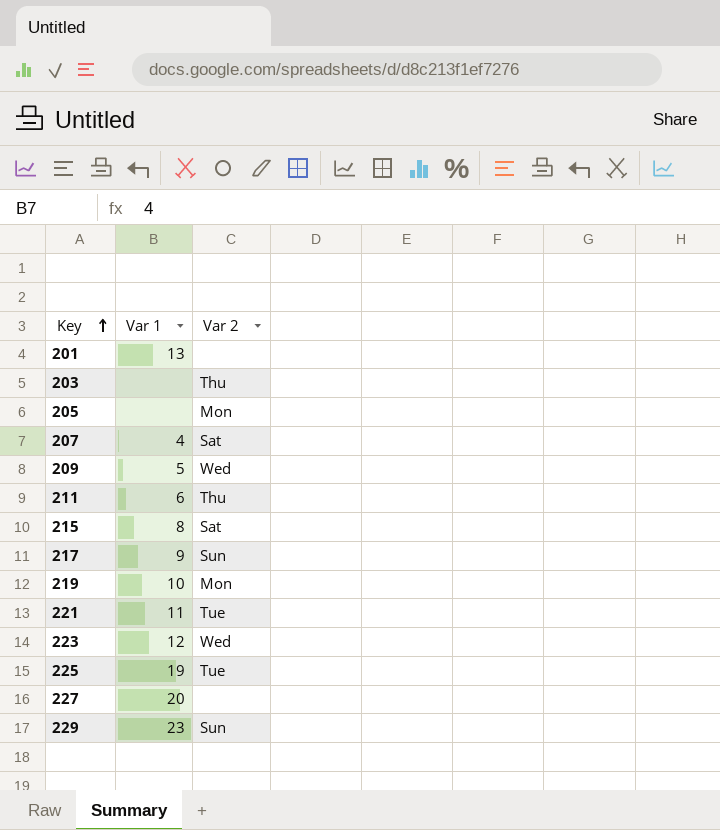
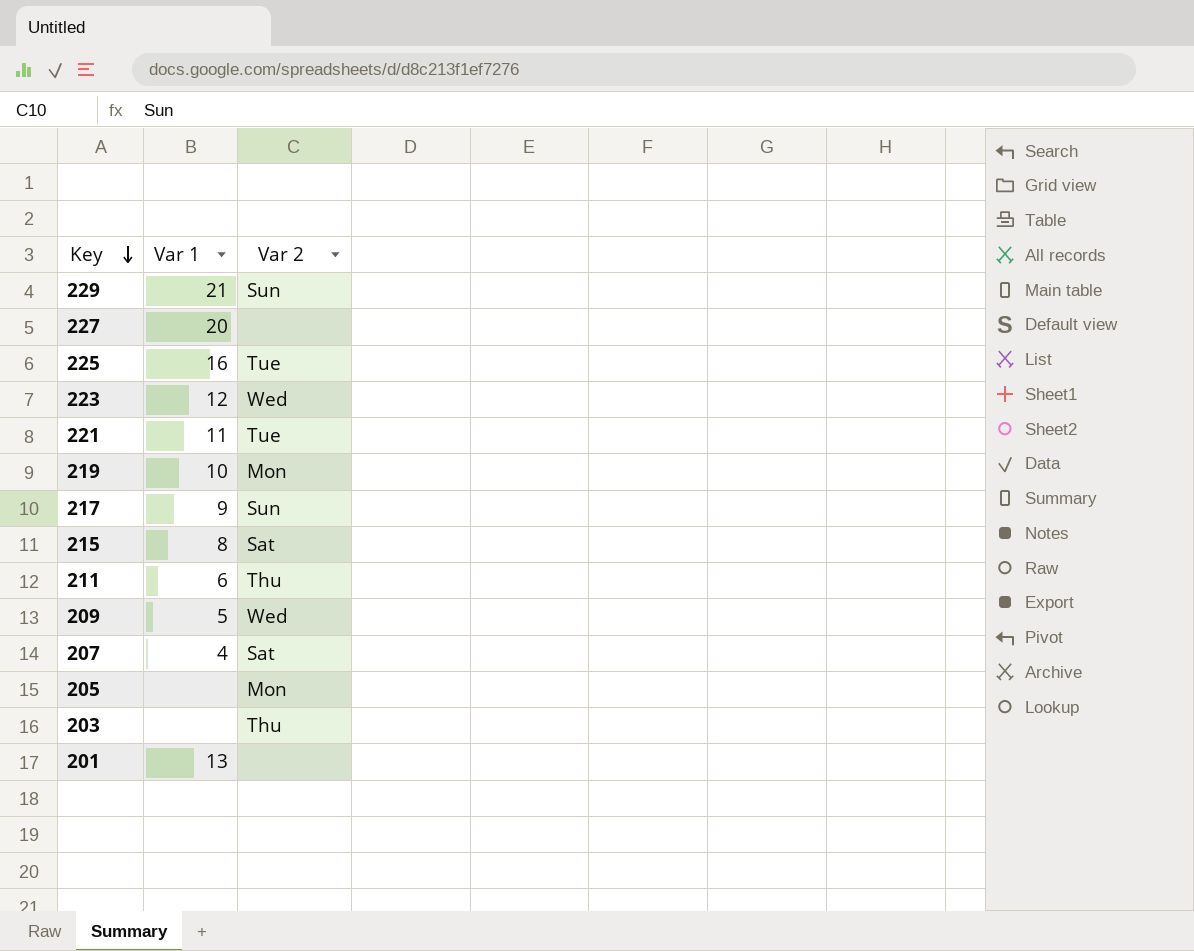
row order: Key ascending -> Key descending
229 | Var 1: 23 -> 21
225 | Var 1: 19 -> 16

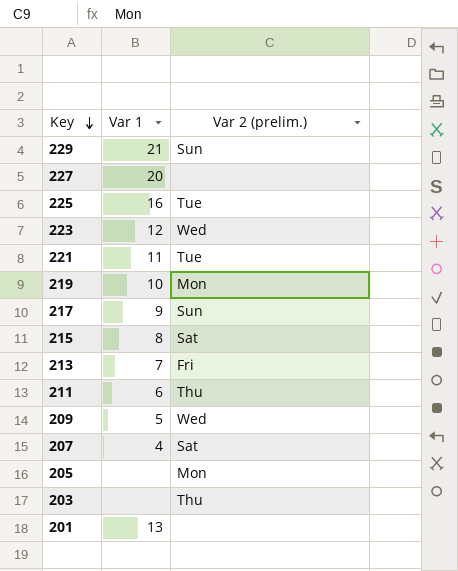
column name: Var 2 -> Var 2 (prelim.)
row 213: none -> 7 | Fri

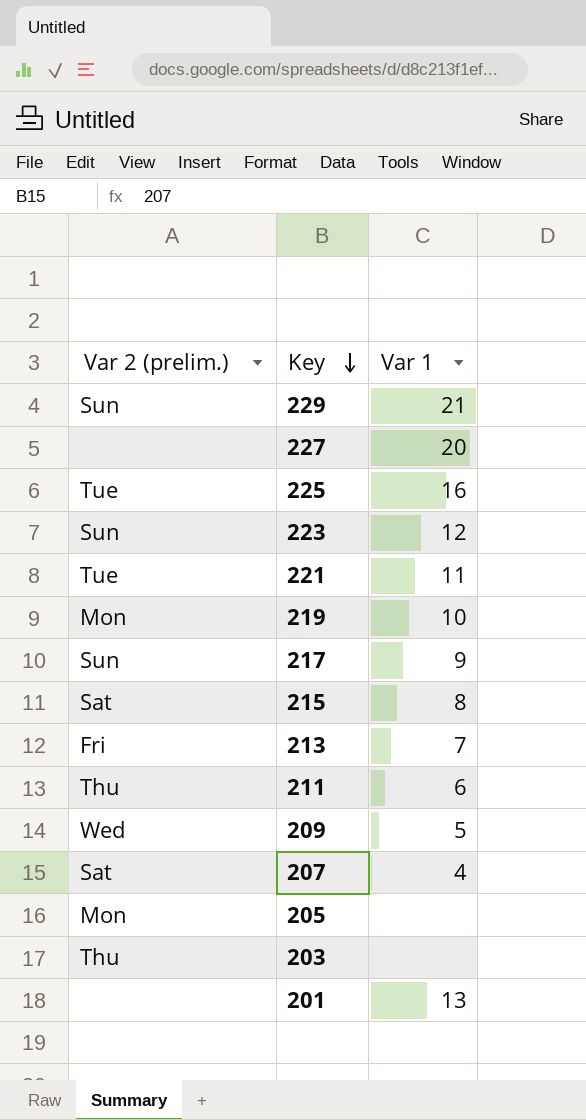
column Var 2 (prelim.) | position: 3 -> 1
223 | Var 2 (prelim.): Wed -> Sun

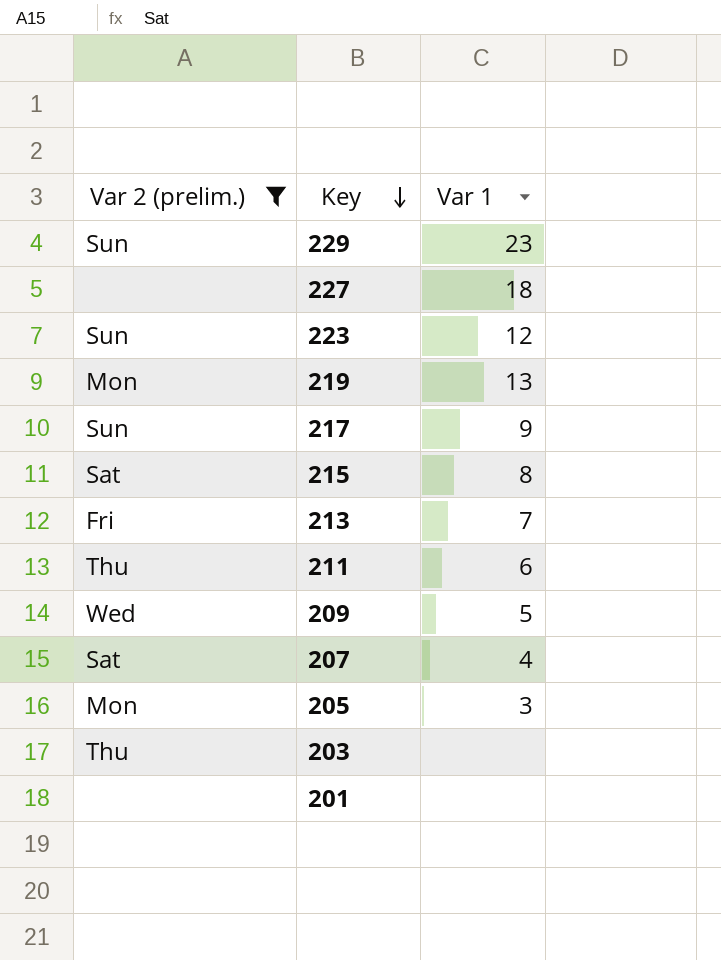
filter: none -> Var 2 (prelim.) != Tue
229 | Var 1: 21 -> 23
227 | Var 1: 20 -> 18
219 | Var 1: 10 -> 13
205 | Var 1: none -> 3
201 | Var 1: 13 -> none

